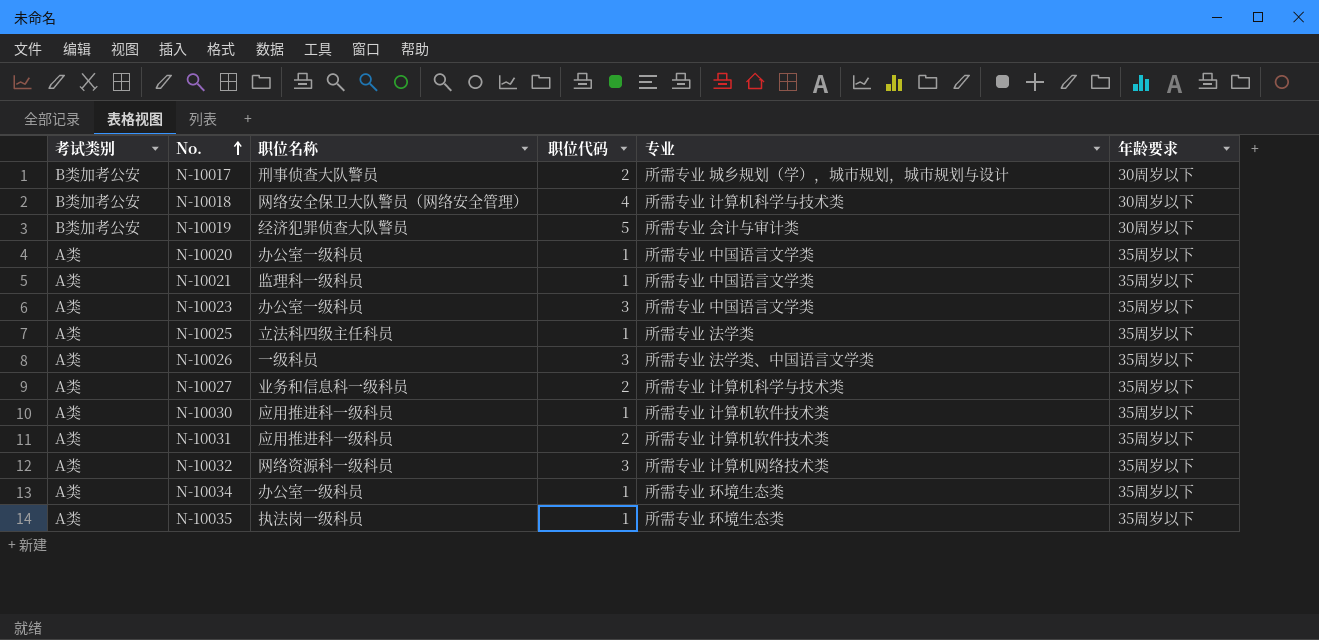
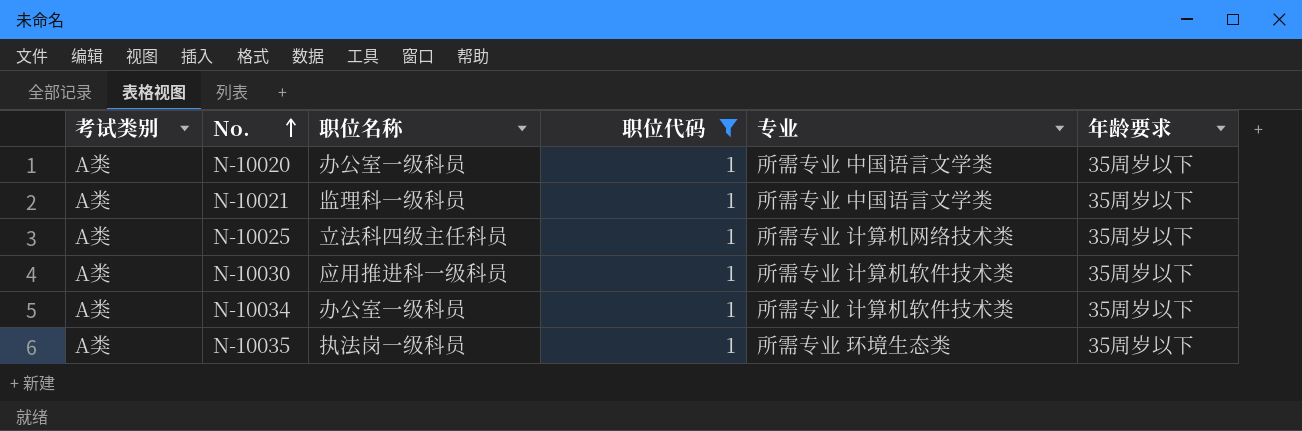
filter: none -> 职位代码 = 1
N-10025 | 专业: 所需专业 法学类 -> 所需专业 计算机网络技术类
N-10034 | 专业: 所需专业 环境生态类 -> 所需专业 计算机软件技术类

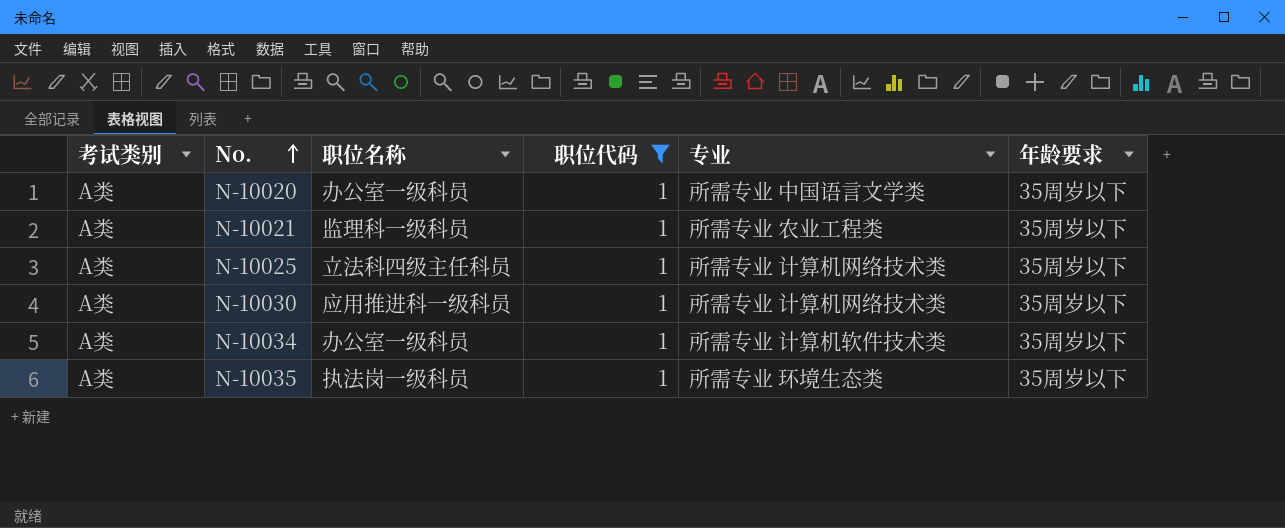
N-10021 | 专业: 所需专业 中国语言文学类 -> 所需专业 农业工程类
N-10030 | 专业: 所需专业 计算机软件技术类 -> 所需专业 计算机网络技术类

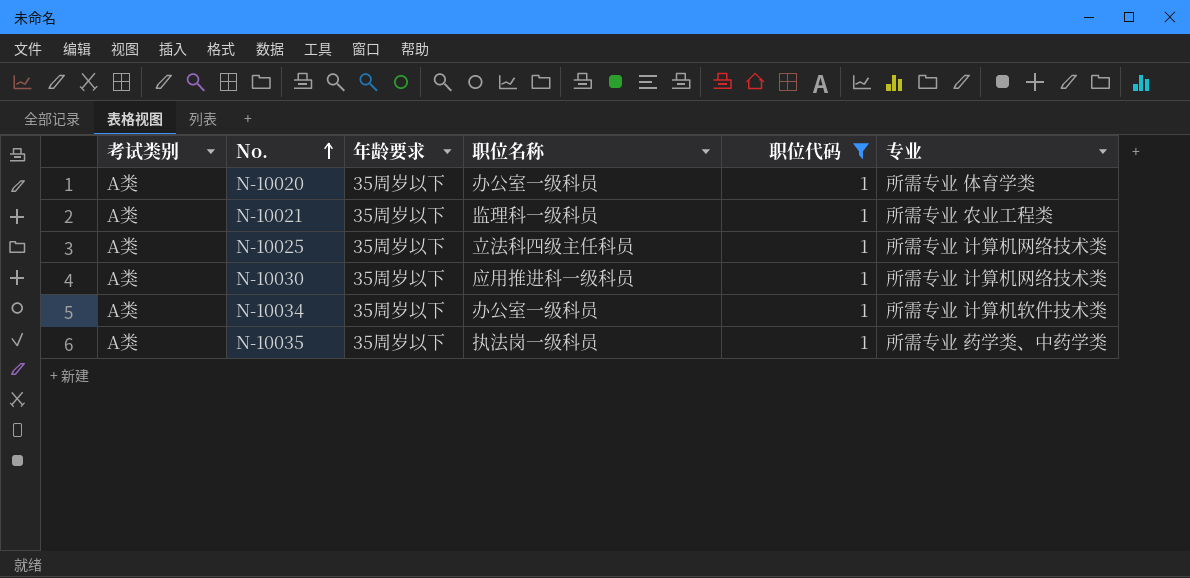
column 年龄要求 | position: 6 -> 3
N-10020 | 专业: 所需专业 中国语言文学类 -> 所需专业 体育学类
N-10035 | 专业: 所需专业 环境生态类 -> 所需专业 药学类、中药学类

